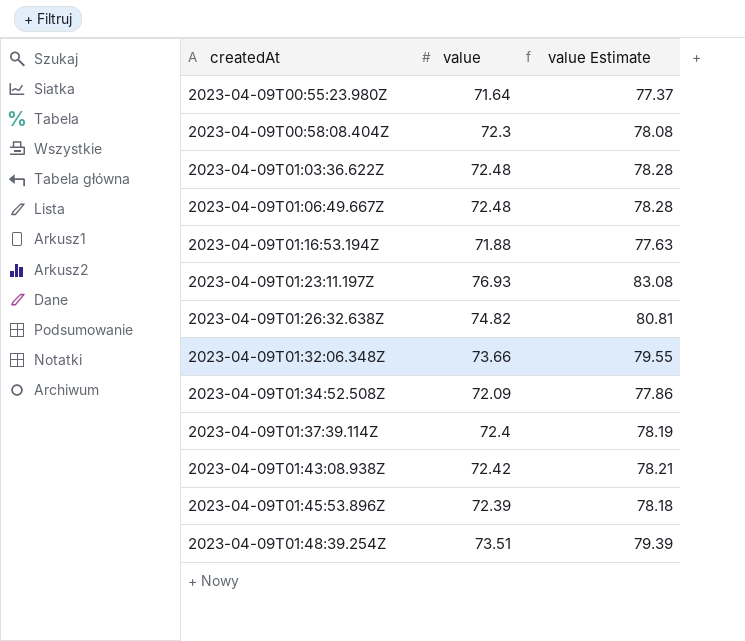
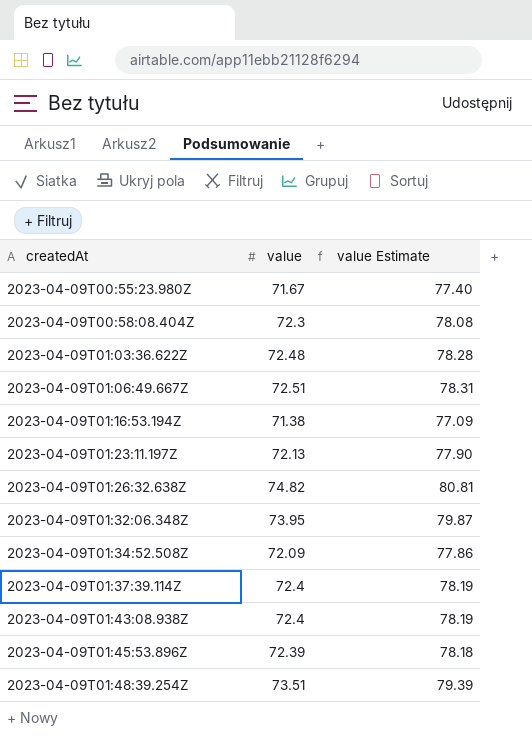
2023-04-09T00:55:23.980Z | value: 71.64 -> 71.67
2023-04-09T00:55:23.980Z | value Estimate: 77.37 -> 77.40
2023-04-09T01:06:49.667Z | value: 72.48 -> 72.51
2023-04-09T01:06:49.667Z | value Estimate: 78.28 -> 78.31
2023-04-09T01:16:53.194Z | value: 71.88 -> 71.38
2023-04-09T01:16:53.194Z | value Estimate: 77.63 -> 77.09
2023-04-09T01:23:11.197Z | value: 76.93 -> 72.13
2023-04-09T01:23:11.197Z | value Estimate: 83.08 -> 77.90
2023-04-09T01:32:06.348Z | value: 73.66 -> 73.95
2023-04-09T01:32:06.348Z | value Estimate: 79.55 -> 79.87
2023-04-09T01:43:08.938Z | value: 72.42 -> 72.4
2023-04-09T01:43:08.938Z | value Estimate: 78.21 -> 78.19

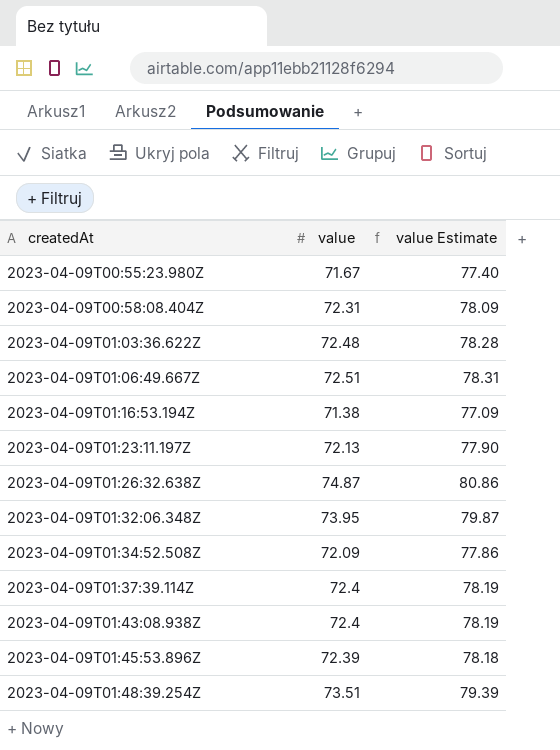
2023-04-09T00:58:08.404Z | value: 72.3 -> 72.31
2023-04-09T00:58:08.404Z | value Estimate: 78.08 -> 78.09
2023-04-09T01:26:32.638Z | value: 74.82 -> 74.87
2023-04-09T01:26:32.638Z | value Estimate: 80.81 -> 80.86

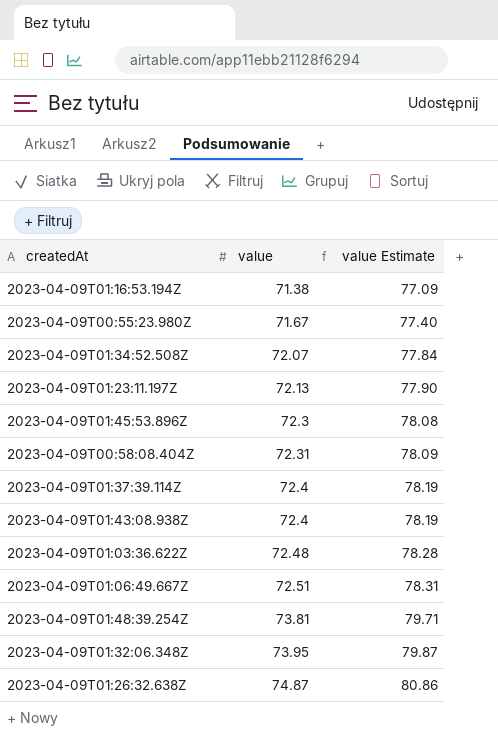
row order: createdAt ascending -> value ascending
2023-04-09T01:34:52.508Z | value: 72.09 -> 72.07
2023-04-09T01:34:52.508Z | value Estimate: 77.86 -> 77.84
2023-04-09T01:45:53.896Z | value: 72.39 -> 72.3
2023-04-09T01:45:53.896Z | value Estimate: 78.18 -> 78.08
2023-04-09T01:48:39.254Z | value: 73.51 -> 73.81
2023-04-09T01:48:39.254Z | value Estimate: 79.39 -> 79.71

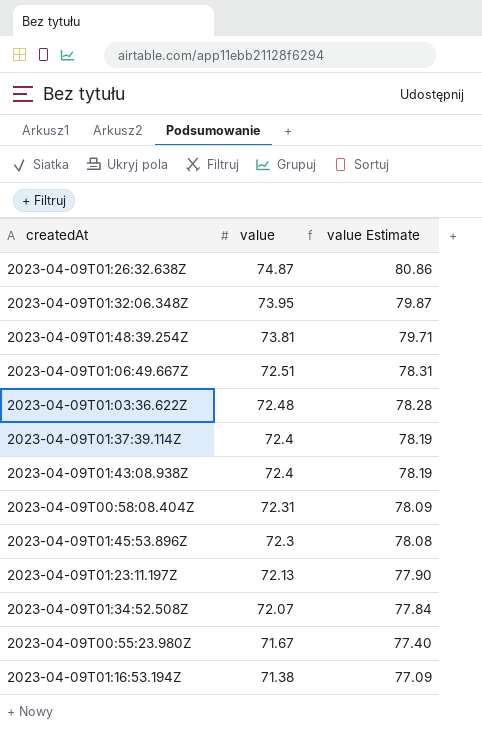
row order: value ascending -> value descending

